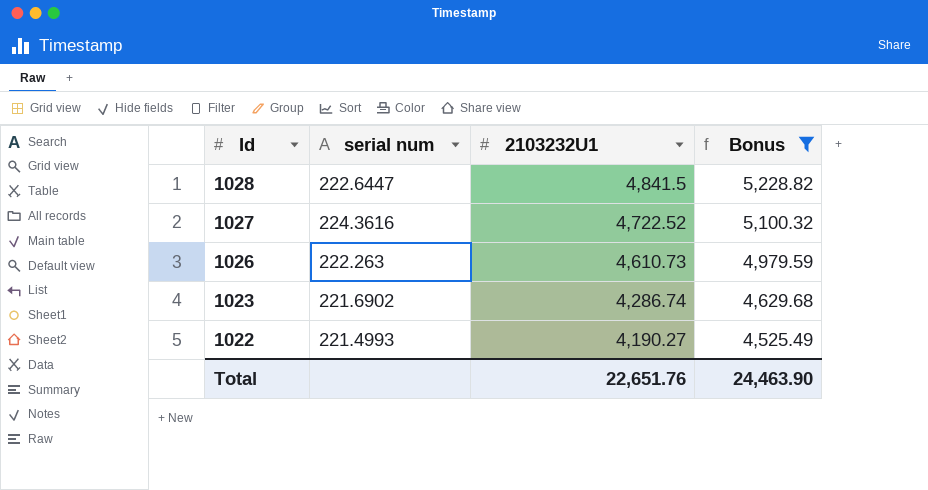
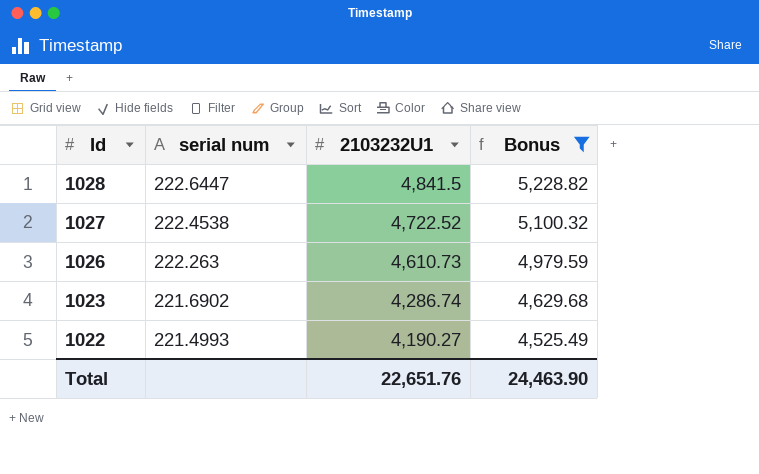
1027 | serial num: 224.3616 -> 222.4538

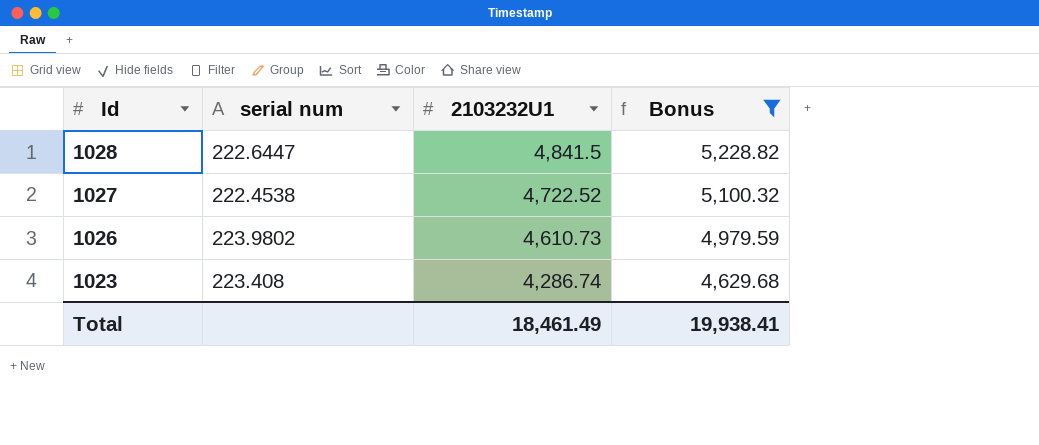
row 1022: 221.4993 | 4,190.27 | 4,525.49 -> none
1026 | serial num: 222.263 -> 223.9802
1023 | serial num: 221.6902 -> 223.408
Total | 2103232U1: 22,651.76 -> 18,461.49
Total | Bonus: 24,463.90 -> 19,938.41

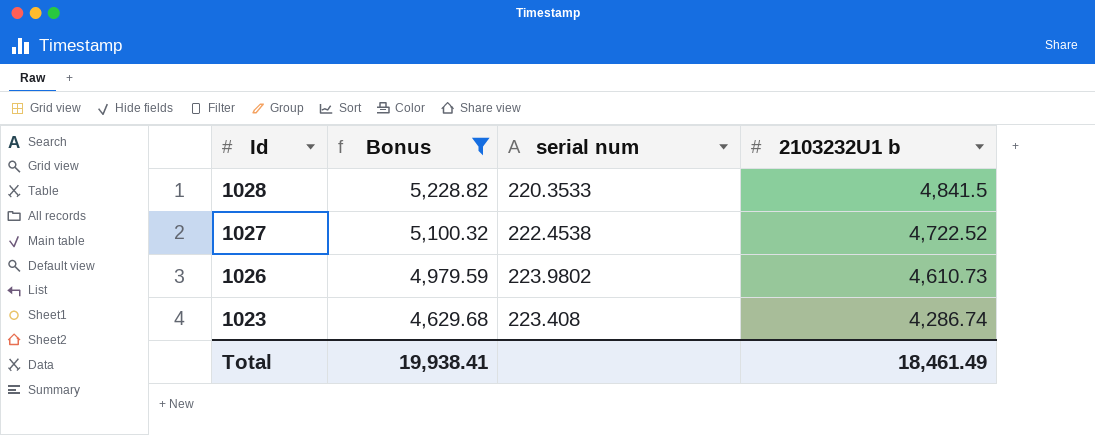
column Bonus | position: 4 -> 2
column name: 2103232U1 -> 2103232U1 b
1028 | serial num: 222.6447 -> 220.3533

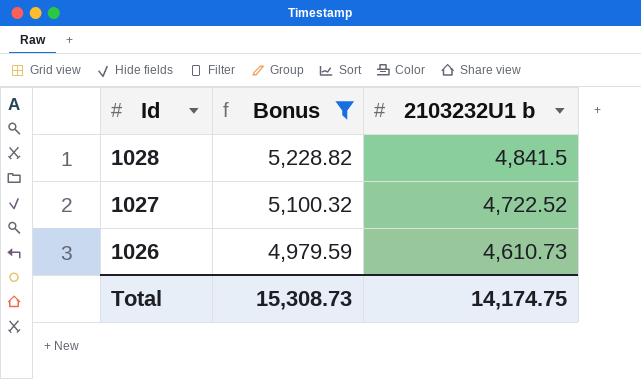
column serial num | position: 3 -> none
row 1023: 4,629.68 | 223.408 | 4,286.74 -> none
Total | Bonus: 19,938.41 -> 15,308.73
Total | 2103232U1 b: 18,461.49 -> 14,174.75

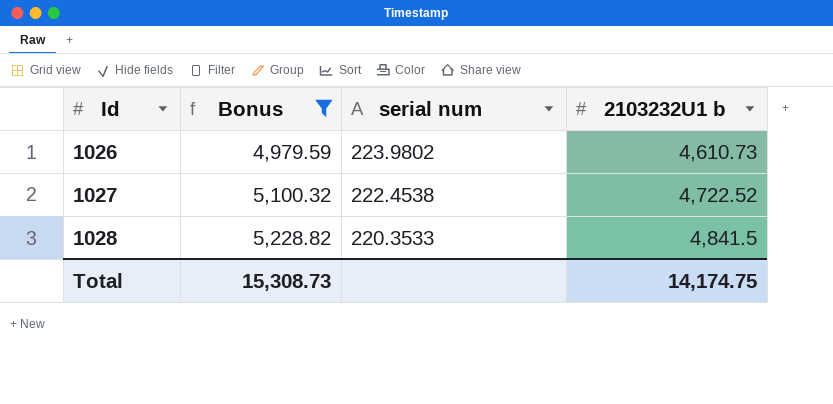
row order: Id descending -> Id ascending
column serial num | position: none -> 3

